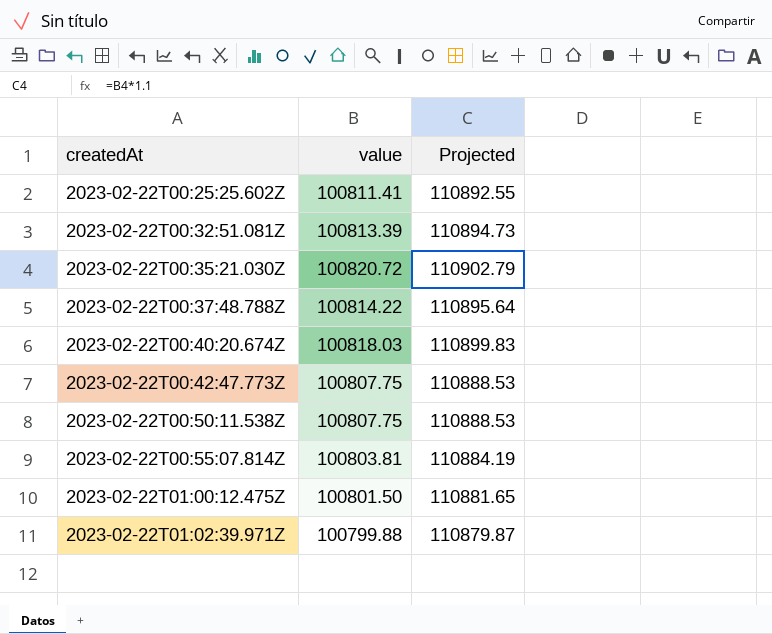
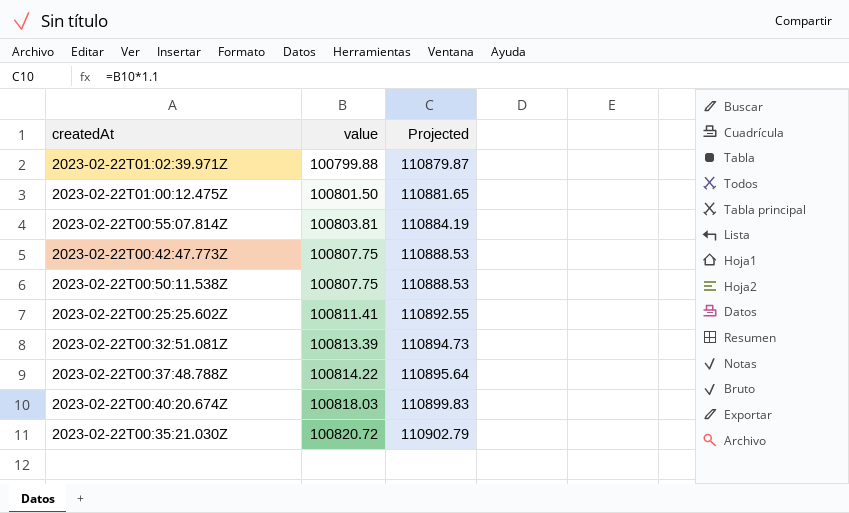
row order: createdAt ascending -> value ascending

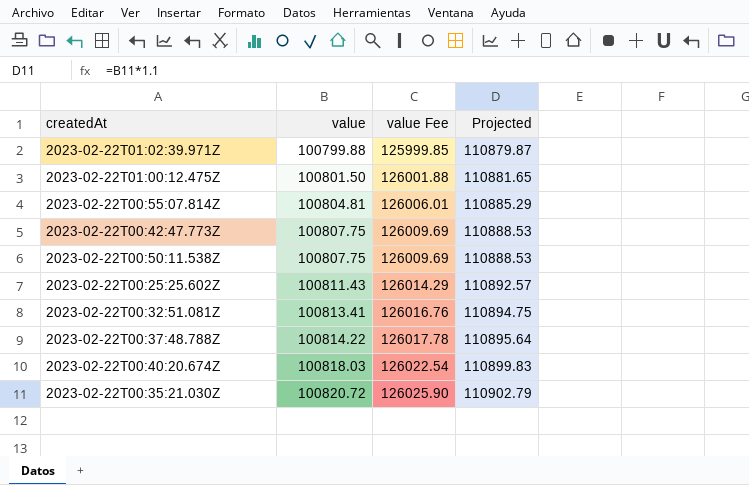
column value Fee | formula: none -> [value] * 1.25
2023-02-22T00:55:07.814Z | value: 100803.81 -> 100804.81
2023-02-22T00:55:07.814Z | Projected: 110884.19 -> 110885.29
2023-02-22T00:25:25.602Z | value: 100811.41 -> 100811.43
2023-02-22T00:25:25.602Z | Projected: 110892.55 -> 110892.57
2023-02-22T00:32:51.081Z | value: 100813.39 -> 100813.41
2023-02-22T00:32:51.081Z | Projected: 110894.73 -> 110894.75

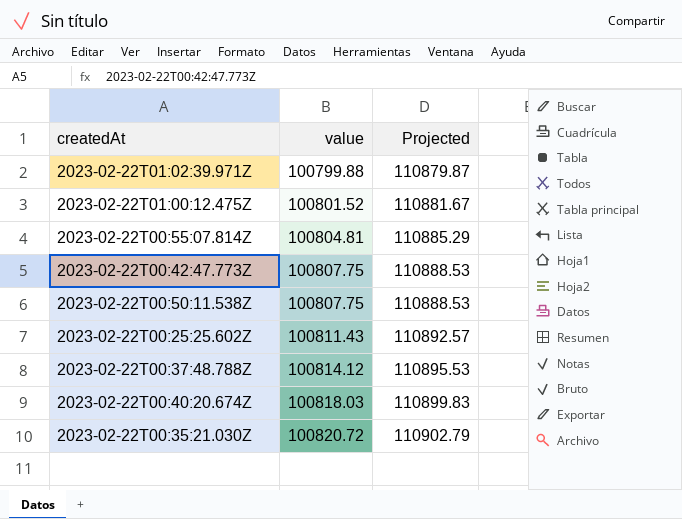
column value Fee | formula: [value] * 1.25 -> none
row 2023-02-22T00:32:51.081Z: 100813.41 | 126016.76 | 110894.75 -> none
2023-02-22T01:00:12.475Z | value: 100801.50 -> 100801.52
2023-02-22T01:00:12.475Z | Projected: 110881.65 -> 110881.67
2023-02-22T00:37:48.788Z | value: 100814.22 -> 100814.12
2023-02-22T00:37:48.788Z | Projected: 110895.64 -> 110895.53

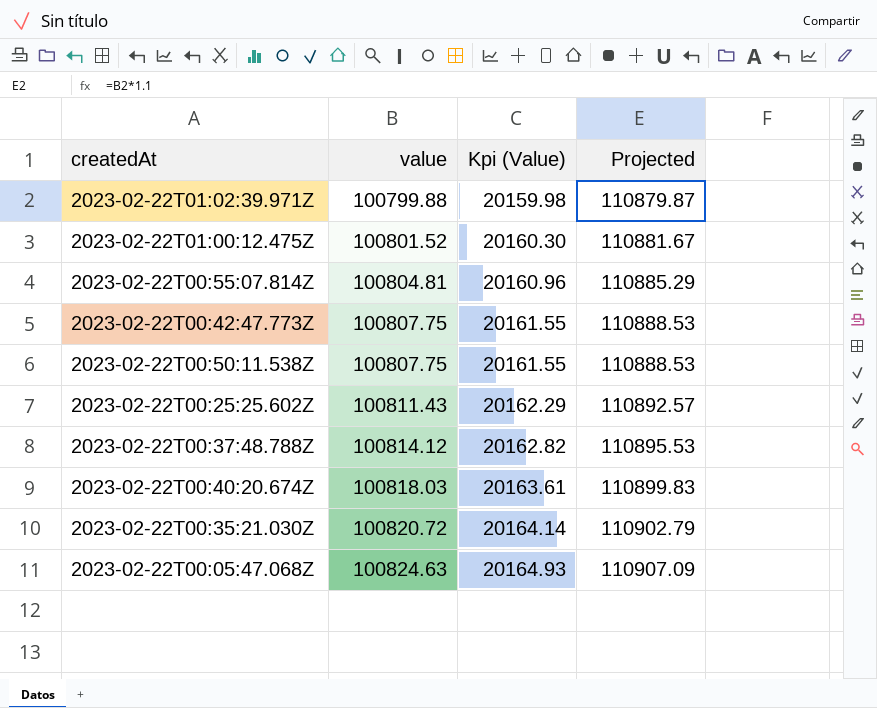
column Kpi (Value) | formula: none -> [value] * 0.2
row 2023-02-22T00:05:47.068Z: none -> 100824.63 | 20164.93 | 110907.09

